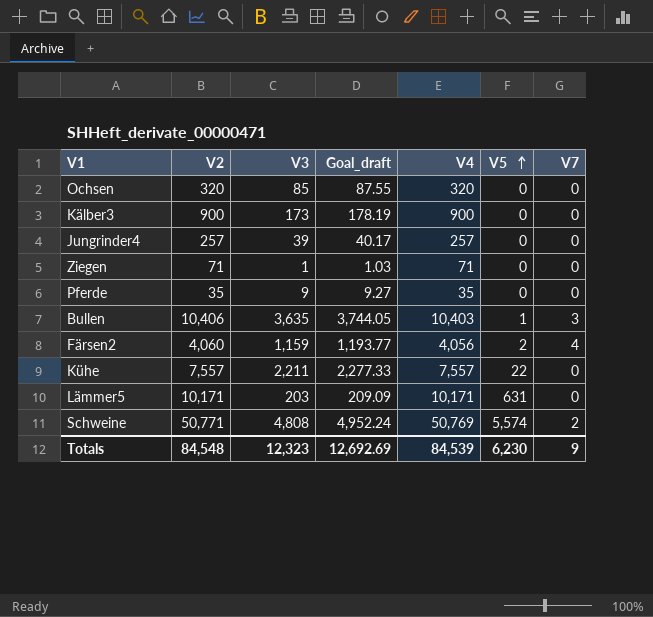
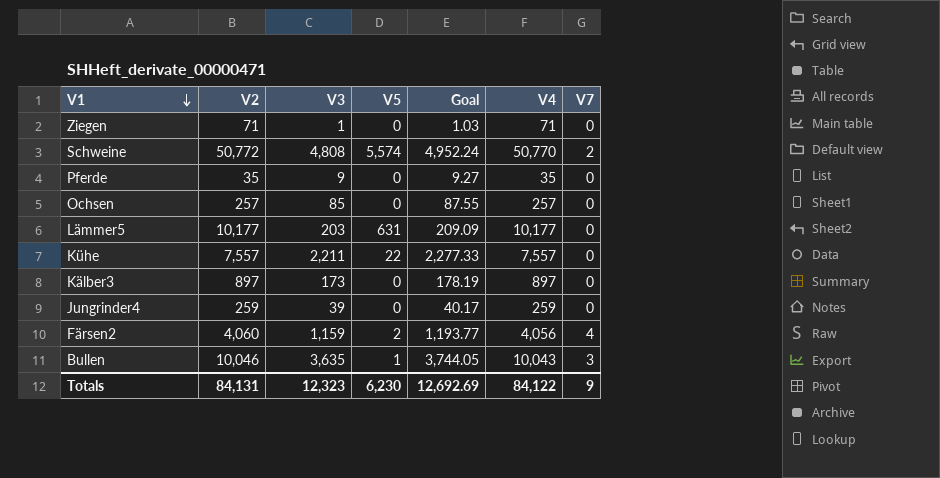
row order: V5 ascending -> V1 descending
column V5 | position: 6 -> 4
column name: Goal_draft -> Goal
Schweine | V2: 50,771 -> 50,772
Schweine | V4: 50,769 -> 50,770
Ochsen | V2: 320 -> 257
Ochsen | V4: 320 -> 257
Lämmer5 | V2: 10,171 -> 10,177
Lämmer5 | V4: 10,171 -> 10,177
Kälber3 | V2: 900 -> 897
Kälber3 | V4: 900 -> 897
Jungrinder4 | V2: 257 -> 259
Jungrinder4 | V4: 257 -> 259
Bullen | V2: 10,406 -> 10,046
Bullen | V4: 10,403 -> 10,043
Totals | V2: 84,548 -> 84,131
Totals | V4: 84,539 -> 84,122

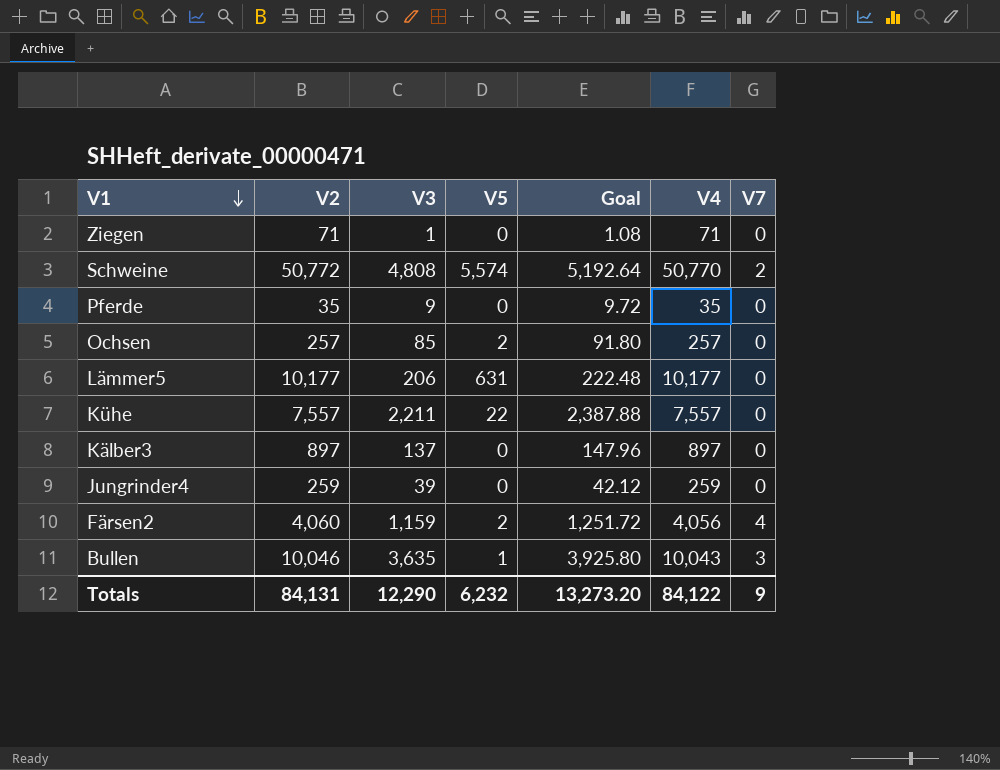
column Goal | formula: [V3] * 1.03 -> [V3] * 1.08
Ochsen | V5: 0 -> 2
Lämmer5 | V3: 203 -> 206
Kälber3 | V3: 173 -> 137
Totals | V3: 12,323 -> 12,290
Totals | V5: 6,230 -> 6,232
Totals | Goal: 12,692.69 -> 13,273.20

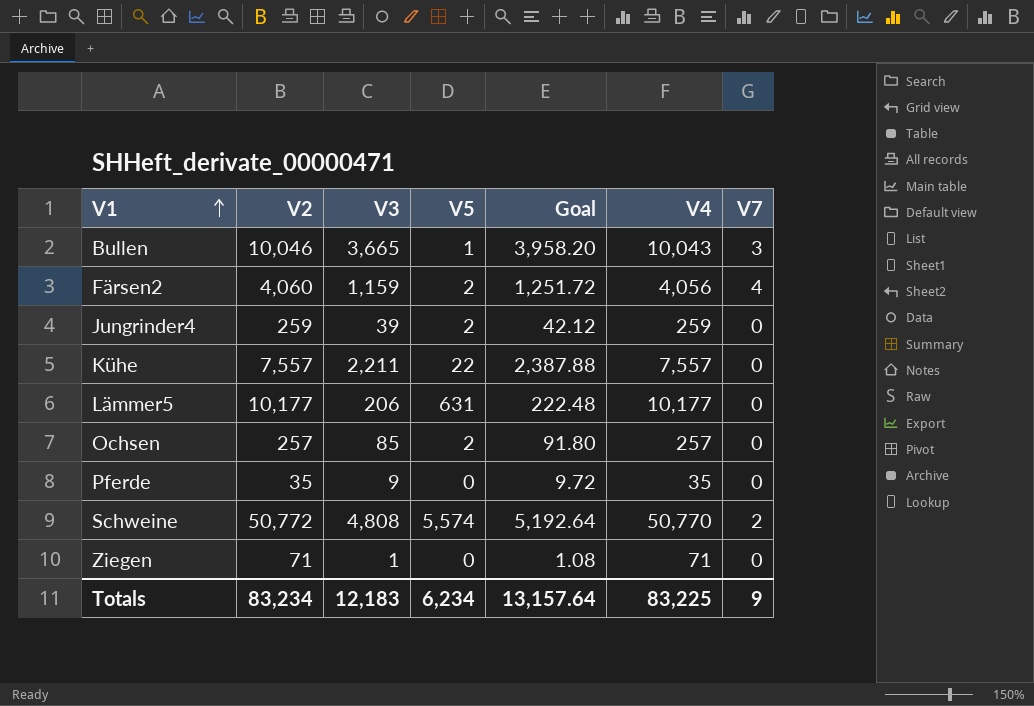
row order: V1 descending -> V1 ascending
row Kälber3: 897 | 137 | 0 | 147.96 | 897 | 0 -> none
Bullen | V3: 3,635 -> 3,665
Bullen | Goal: 3,925.80 -> 3,958.20
Jungrinder4 | V5: 0 -> 2
Totals | V2: 84,131 -> 83,234
Totals | V3: 12,290 -> 12,183
Totals | V5: 6,232 -> 6,234
Totals | Goal: 13,273.20 -> 13,157.64
Totals | V4: 84,122 -> 83,225

